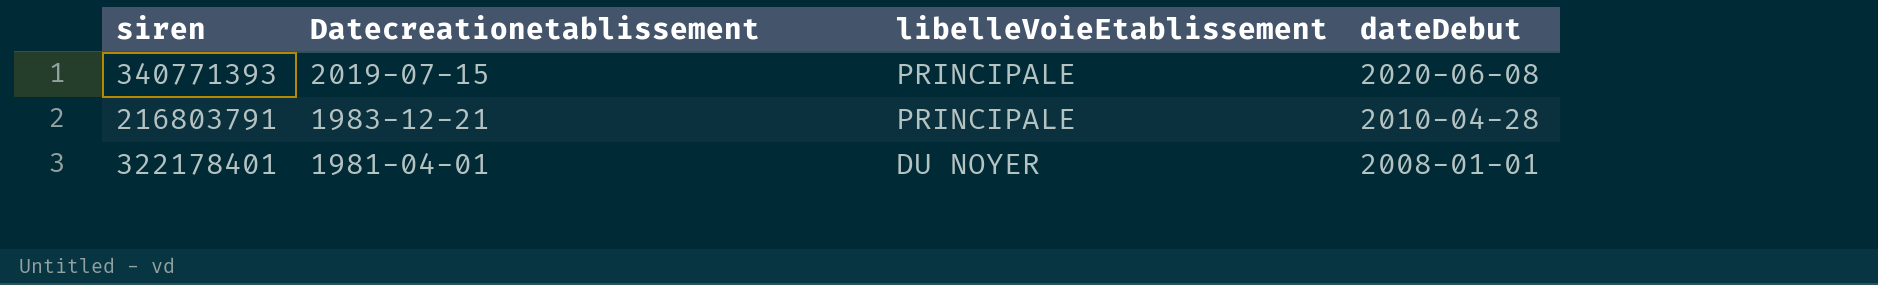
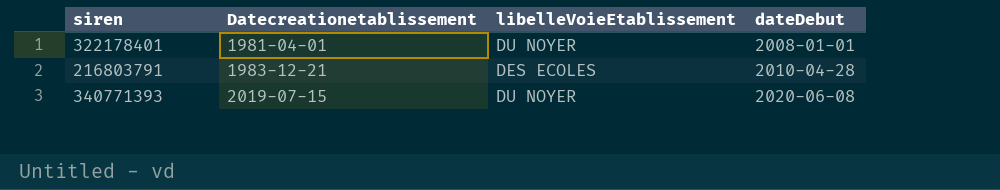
row order: Datecreationetablissement descending -> Datecreationetablissement ascending
216803791 | libelleVoieEtablissement: PRINCIPALE -> DES ECOLES
340771393 | libelleVoieEtablissement: PRINCIPALE -> DU NOYER

